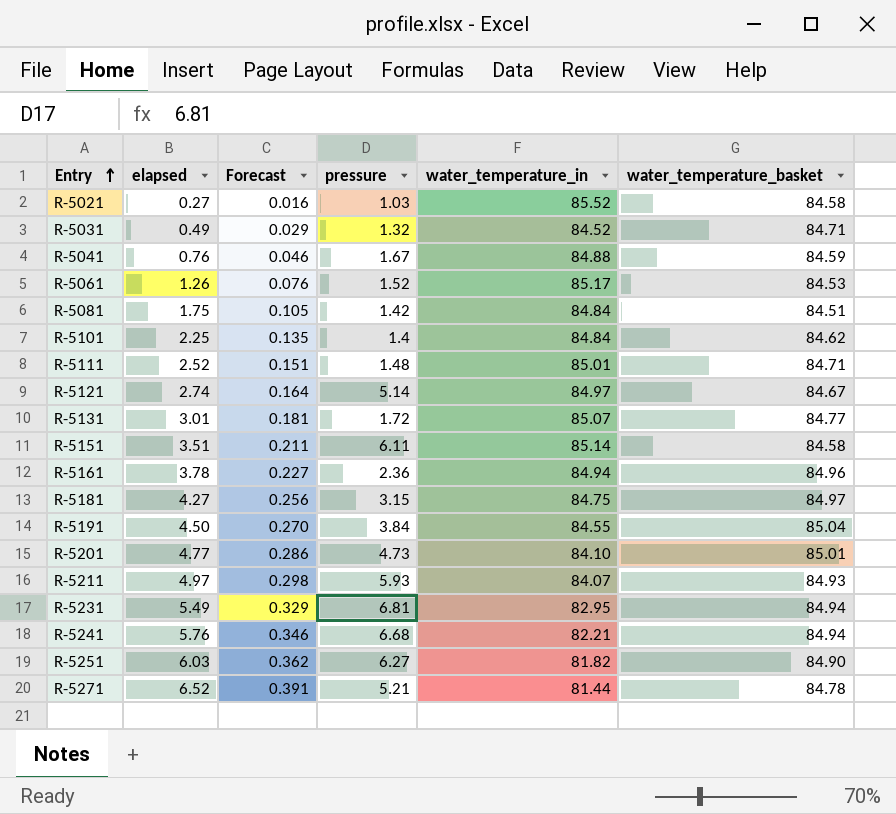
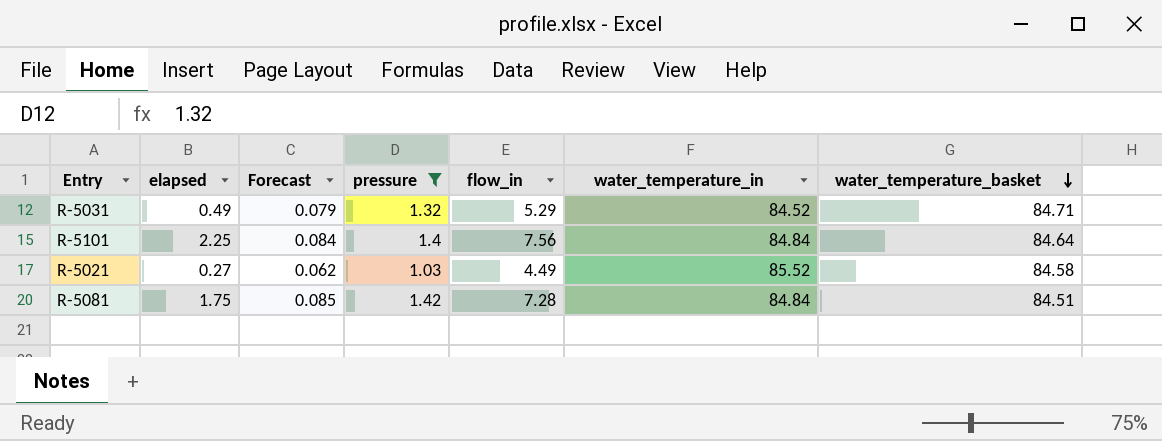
filter: none -> pressure <= 1.42
row order: Entry ascending -> water_temperature_basket descending
column Forecast | formula: [elapsed] * 0.06 -> [pressure] * 0.06
column flow_in | position: none -> 5
R-5101 | water_temperature_basket: 84.62 -> 84.64

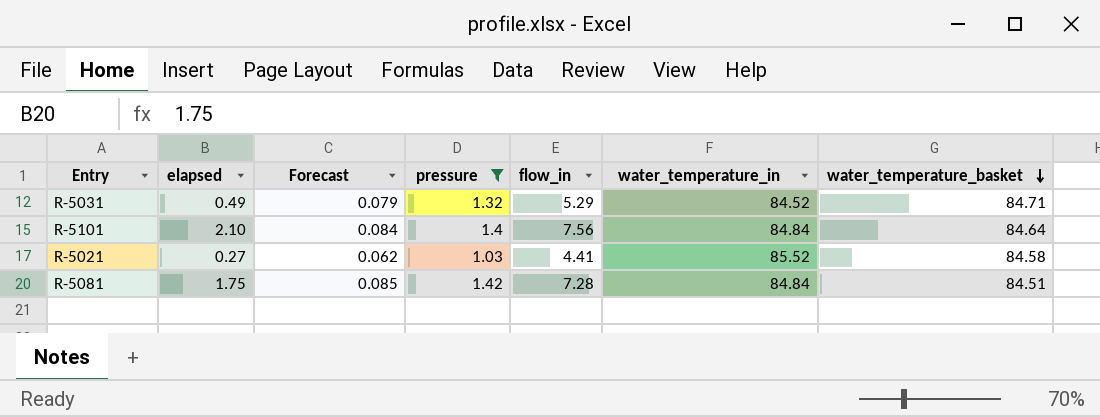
R-5101 | elapsed: 2.25 -> 2.10
R-5021 | flow_in: 4.49 -> 4.41

